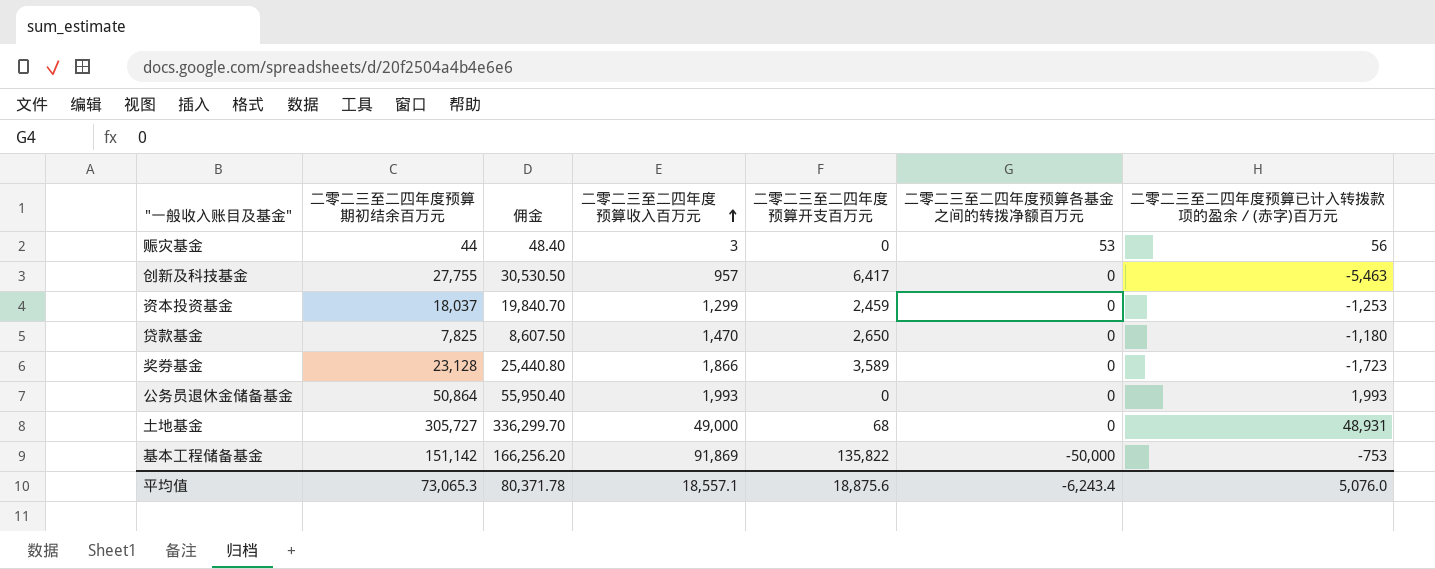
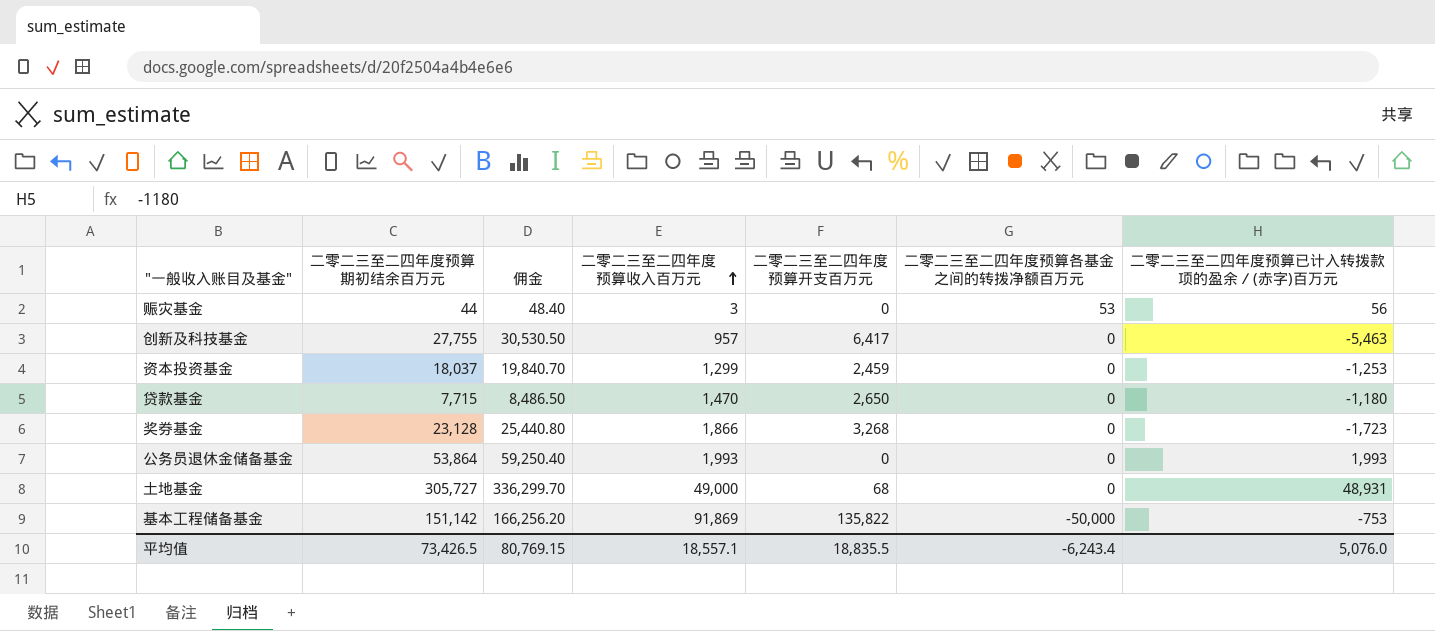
贷款基金 | 二零二三至二四年度预算期初结余百万元: 7,825 -> 7,715
贷款基金 | 佣金: 8,607.50 -> 8,486.50
奖券基金 | 二零二三至二四年度预算开支百万元: 3,589 -> 3,268
公务员退休金储备基金 | 二零二三至二四年度预算期初结余百万元: 50,864 -> 53,864
公务员退休金储备基金 | 佣金: 55,950.40 -> 59,250.40
平均值 | 二零二三至二四年度预算期初结余百万元: 73,065.3 -> 73,426.5
平均值 | 佣金: 80,371.78 -> 80,769.15
平均值 | 二零二三至二四年度预算开支百万元: 18,875.6 -> 18,835.5

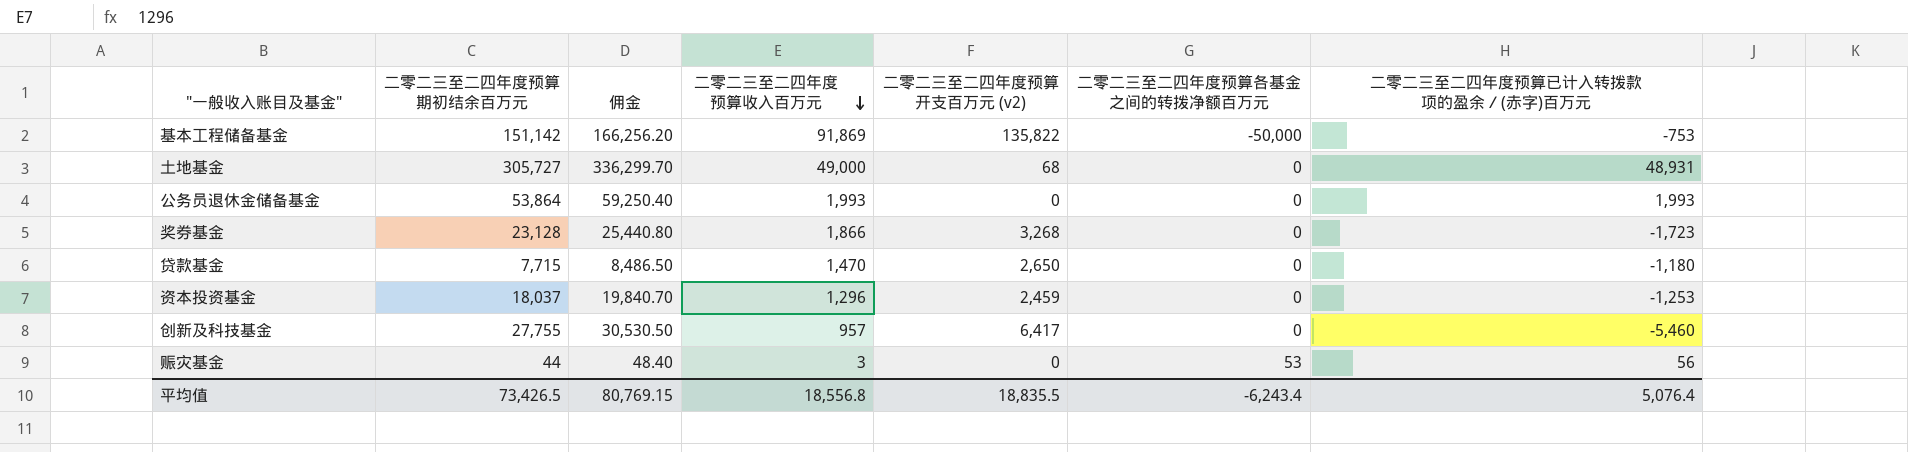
row order: 二零二三至二四年度预算收入百万元 ascending -> 二零二三至二四年度预算收入百万元 descending
column name: 二零二三至二四年度预算开支百万元 -> 二零二三至二四年度预算开支百万元 (v2)
资本投资基金 | 二零二三至二四年度预算收入百万元: 1,299 -> 1,296
创新及科技基金 | 二零二三至二四年度预算已计入转拨款项的盈余／(赤字)百万元: -5,463 -> -5,460
平均值 | 二零二三至二四年度预算收入百万元: 18,557.1 -> 18,556.8
平均值 | 二零二三至二四年度预算已计入转拨款项的盈余／(赤字)百万元: 5,076.0 -> 5,076.4

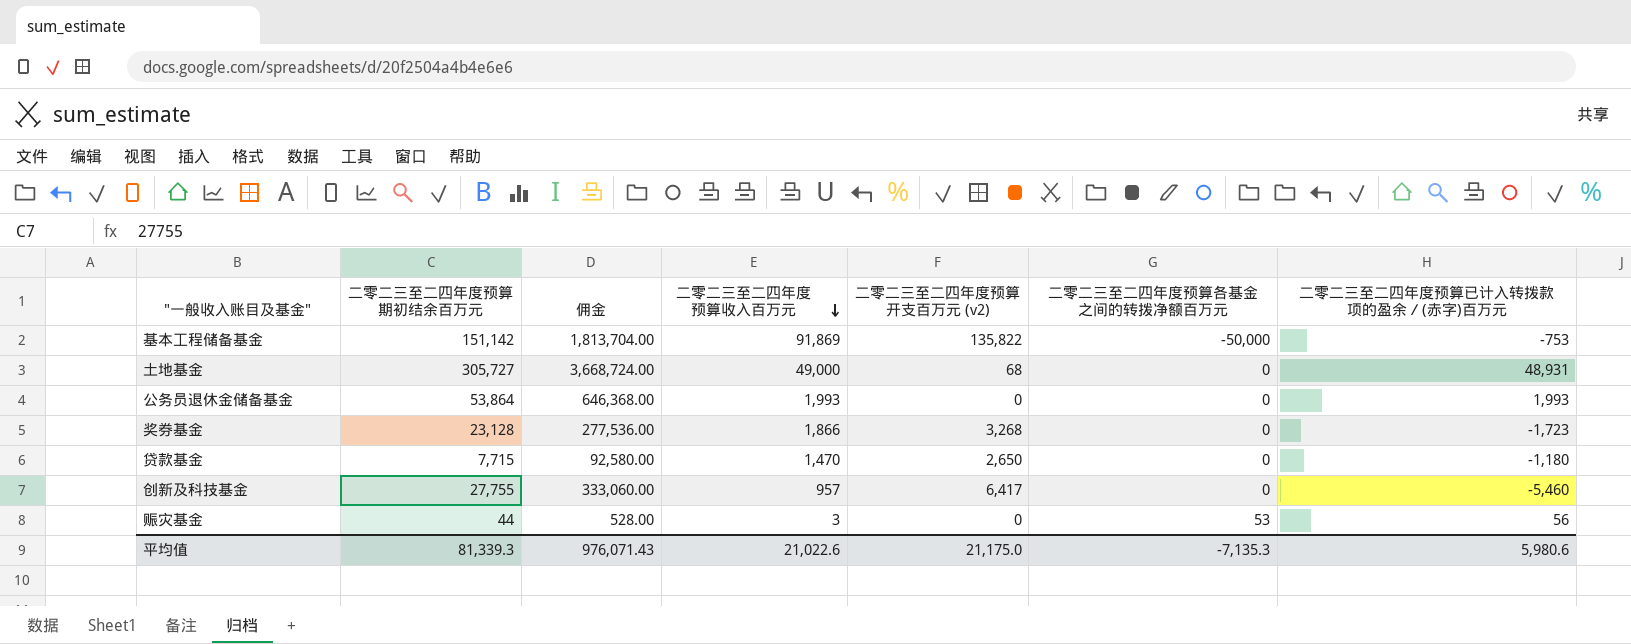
column 佣金 | formula: [二零二三至二四年度预算期初结余百万元] * 1.1 -> [二零二三至二四年度预算期初结余百万元] * 12
row 资本投资基金: 18,037 | 19,840.70 | 1,296 | 2,459 | 0 | -1,253 -> none
平均值 | 二零二三至二四年度预算期初结余百万元: 73,426.5 -> 81,339.3
平均值 | 佣金: 80,769.15 -> 976,071.43
平均值 | 二零二三至二四年度预算收入百万元: 18,556.8 -> 21,022.6
平均值 | 二零二三至二四年度预算开支百万元 (v2): 18,835.5 -> 21,175.0
平均值 | 二零二三至二四年度预算各基金之间的转拨净额百万元: -6,243.4 -> -7,135.3
平均值 | 二零二三至二四年度预算已计入转拨款项的盈余／(赤字)百万元: 5,076.4 -> 5,980.6

